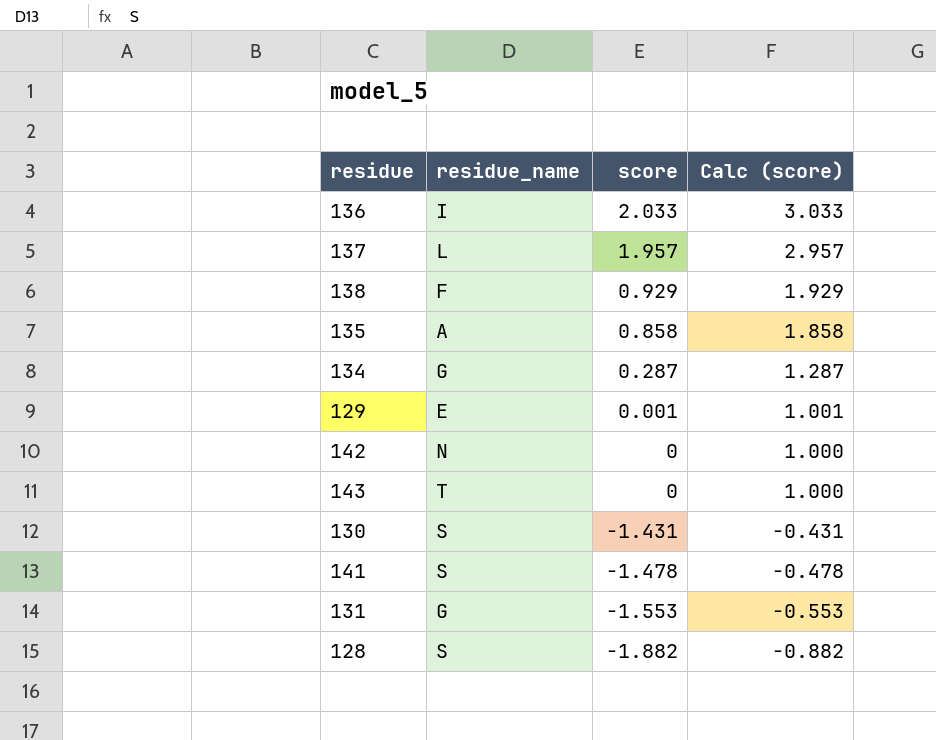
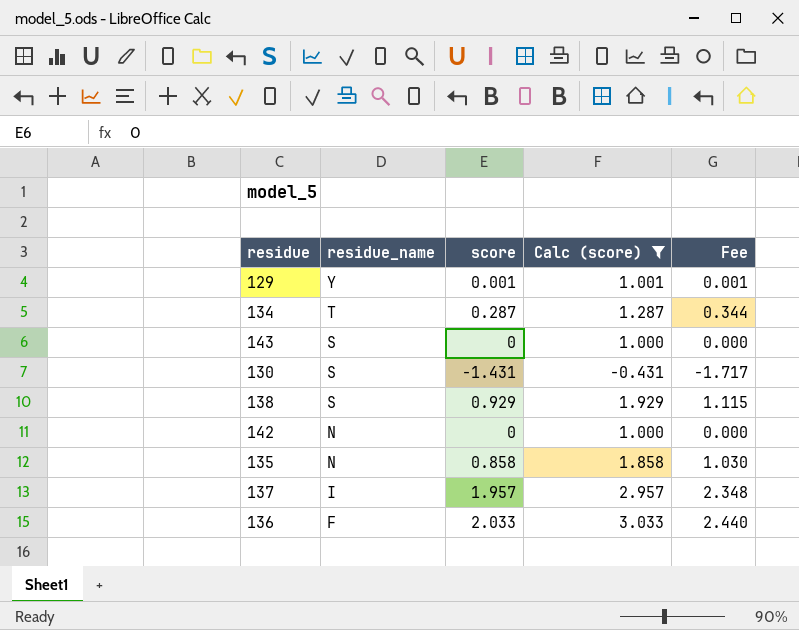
filter: none -> Calc (score) >= -0.431
row order: score descending -> residue_name descending
column Fee | formula: none -> [score] * 1.2
129 | residue_name: E -> Y
134 | residue_name: G -> T
143 | residue_name: T -> S
138 | residue_name: F -> S
135 | residue_name: A -> N
137 | residue_name: L -> I
136 | residue_name: I -> F

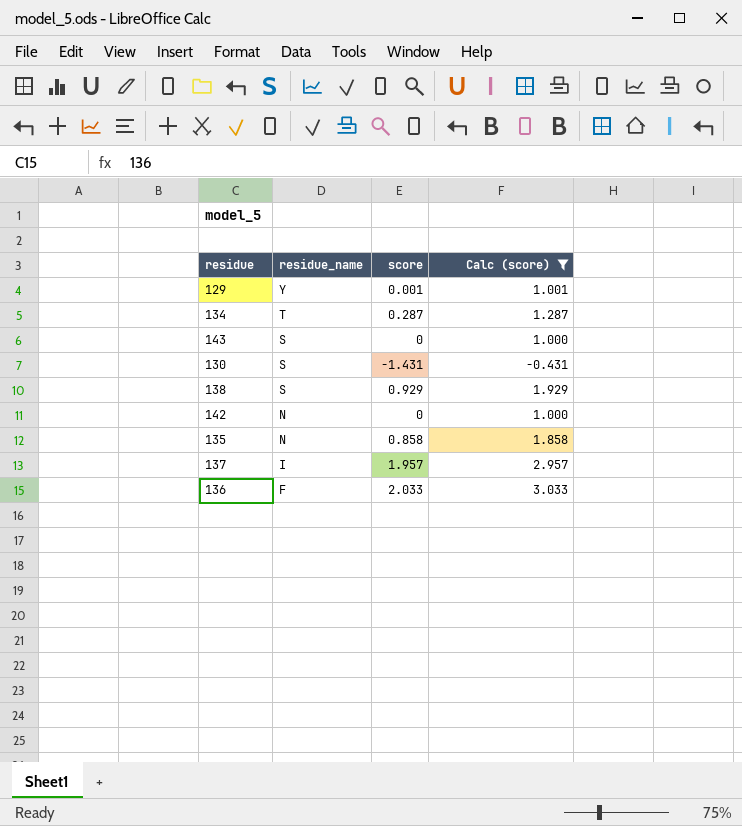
column Fee | formula: [score] * 1.2 -> none

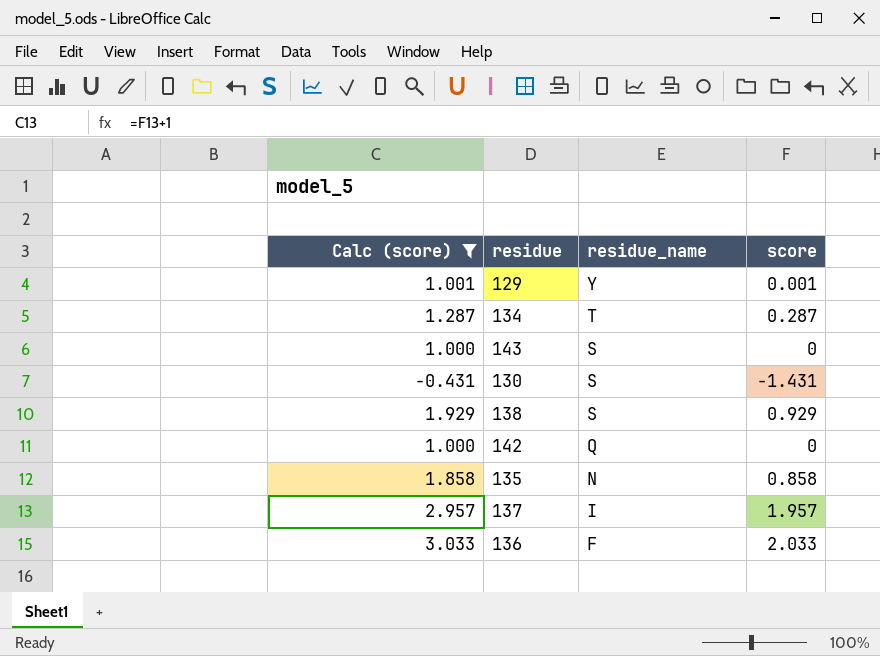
column Calc (score) | position: 4 -> 1
142 | residue_name: N -> Q

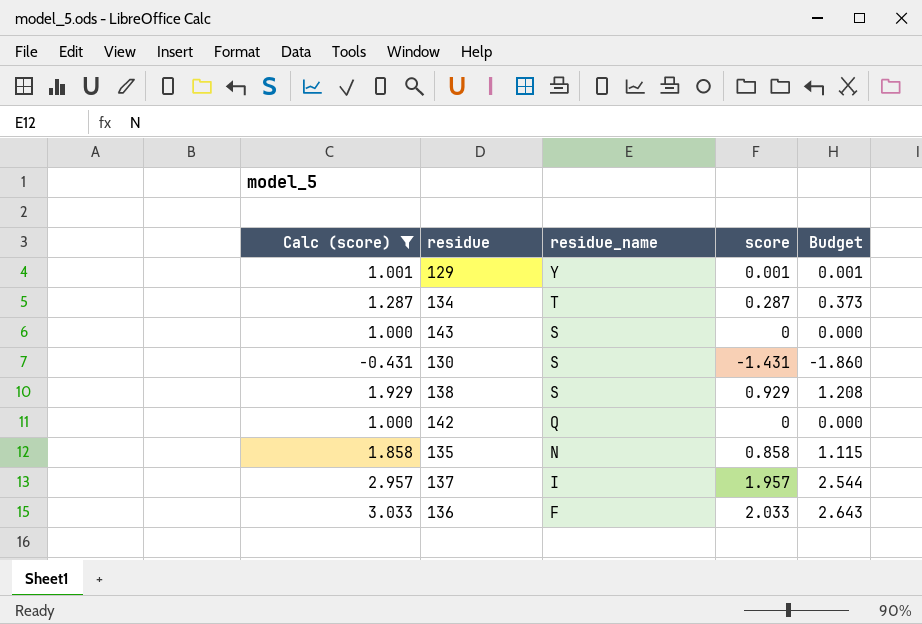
column Budget | formula: none -> [score] * 1.3

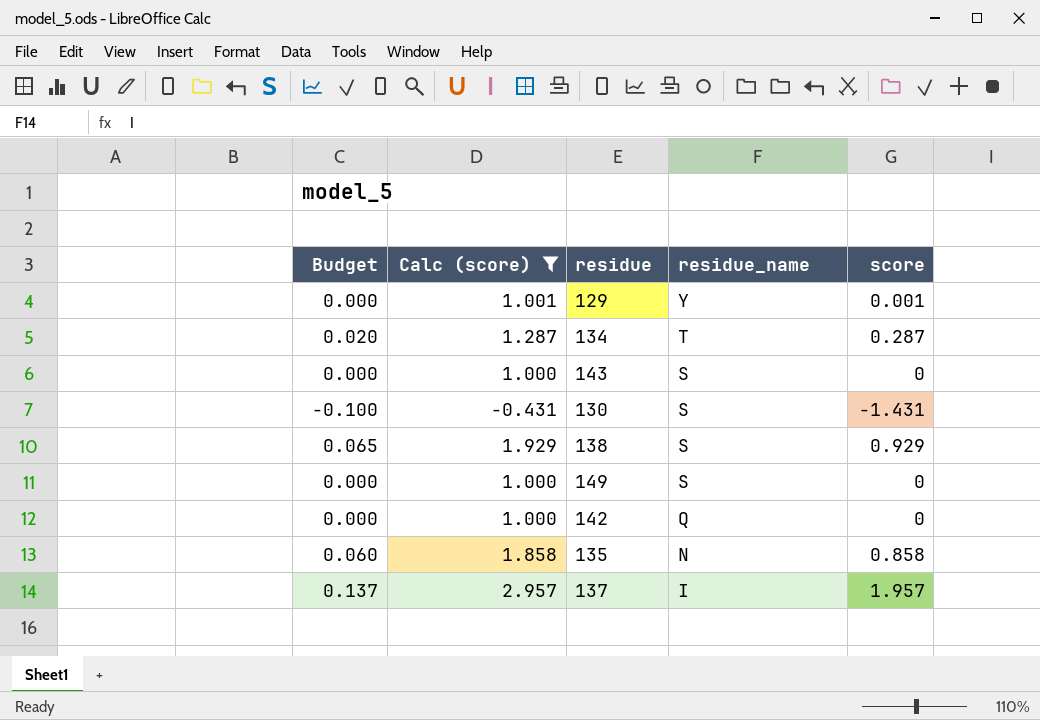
column Budget | formula: [score] * 1.3 -> [score] * 0.07
column Budget | position: 5 -> 1
row 136: 3.033 | F | 2.033 | 2.643 -> none
row 149: none -> 0.000 | 1.000 | S | 0

